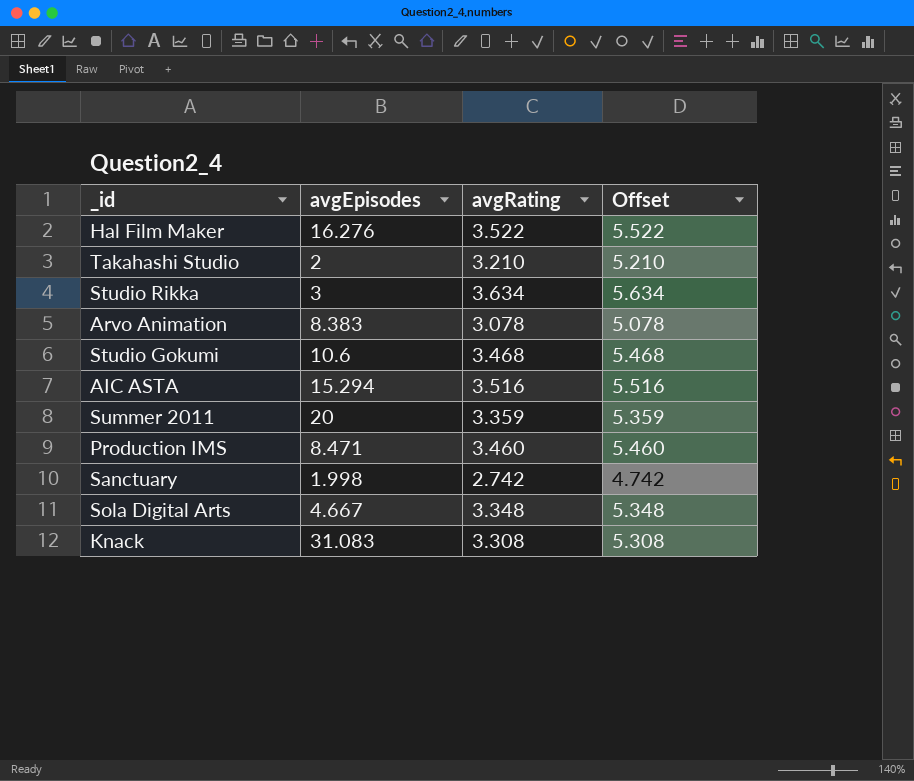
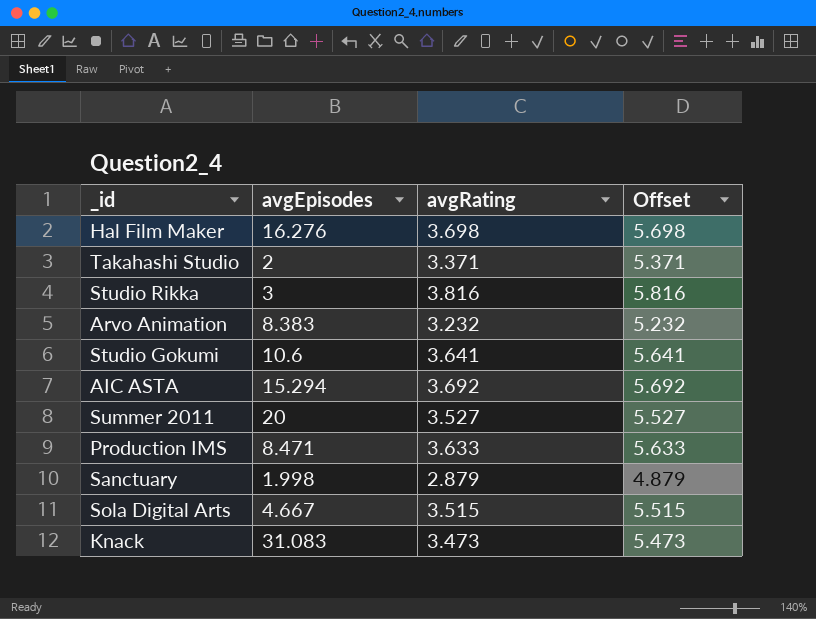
Hal Film Maker | avgRating: 3.522 -> 3.698
Hal Film Maker | Offset: 5.522 -> 5.698
Takahashi Studio | avgRating: 3.210 -> 3.371
Takahashi Studio | Offset: 5.210 -> 5.371
Studio Rikka | avgRating: 3.634 -> 3.816
Studio Rikka | Offset: 5.634 -> 5.816
Arvo Animation | avgRating: 3.078 -> 3.232
Arvo Animation | Offset: 5.078 -> 5.232
Studio Gokumi | avgRating: 3.468 -> 3.641
Studio Gokumi | Offset: 5.468 -> 5.641
AIC ASTA | avgRating: 3.516 -> 3.692
AIC ASTA | Offset: 5.516 -> 5.692
Summer 2011 | avgRating: 3.359 -> 3.527
Summer 2011 | Offset: 5.359 -> 5.527
Production IMS | avgRating: 3.460 -> 3.633
Production IMS | Offset: 5.460 -> 5.633
Sanctuary | avgRating: 2.742 -> 2.879
Sanctuary | Offset: 4.742 -> 4.879
Sola Digital Arts | avgRating: 3.348 -> 3.515
Sola Digital Arts | Offset: 5.348 -> 5.515
Knack | avgRating: 3.308 -> 3.473
Knack | Offset: 5.308 -> 5.473

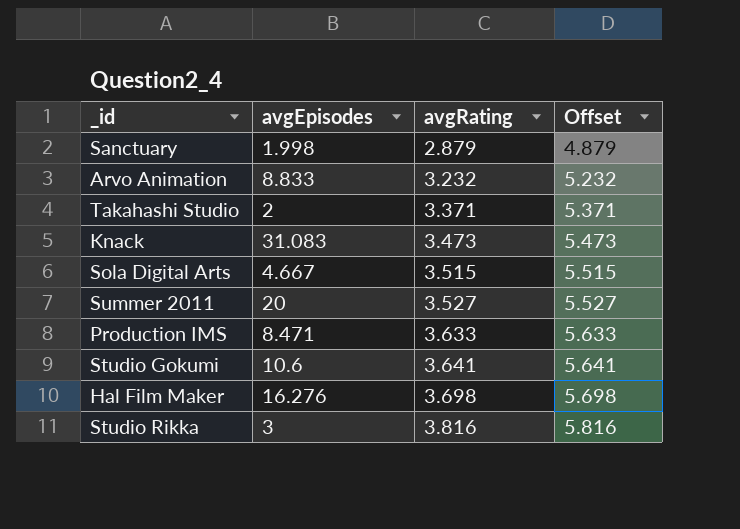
row order: none -> avgRating ascending
row AIC ASTA: 15.294 | 3.692 | 5.692 -> none
Arvo Animation | avgEpisodes: 8.383 -> 8.833

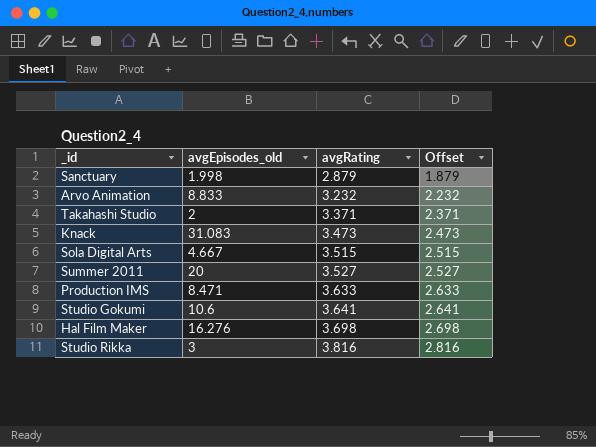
column name: avgEpisodes -> avgEpisodes_old
column Offset | formula: [avgRating] + 2 -> [avgRating] - 1

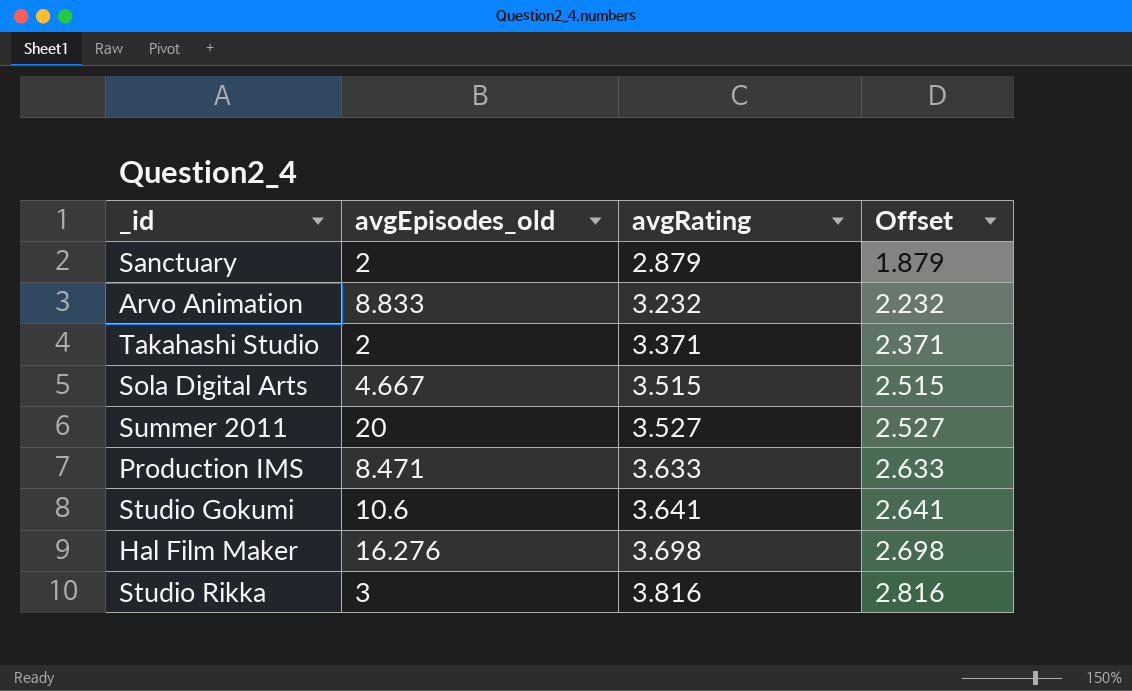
row Knack: 31.083 | 3.473 | 2.473 -> none
Sanctuary | avgEpisodes_old: 1.998 -> 2

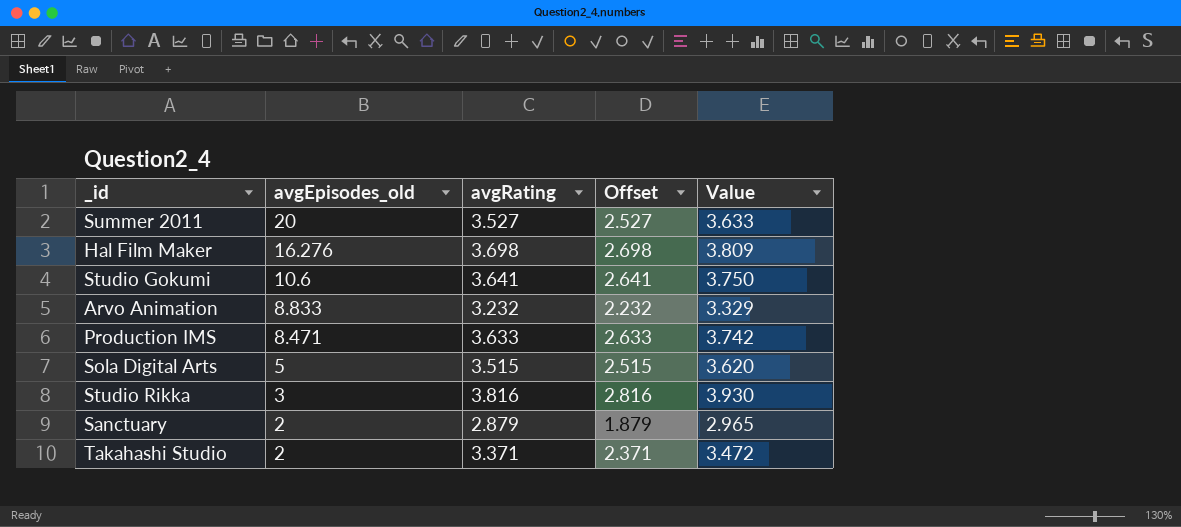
row order: avgRating ascending -> avgEpisodes_old descending
column Value | formula: none -> [avgRating] * 1.03
Sola Digital Arts | avgEpisodes_old: 4.667 -> 5

